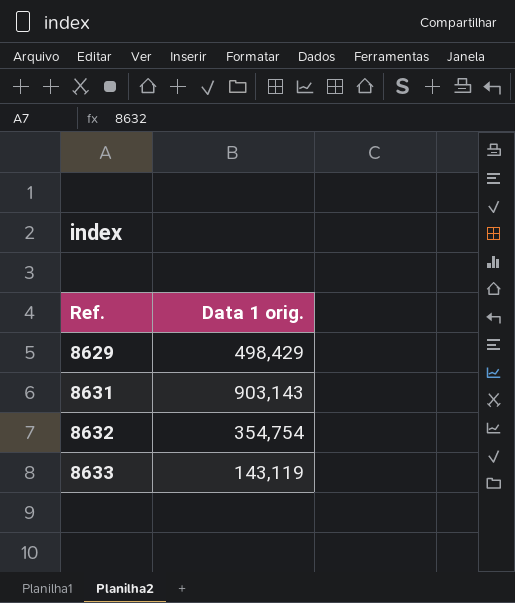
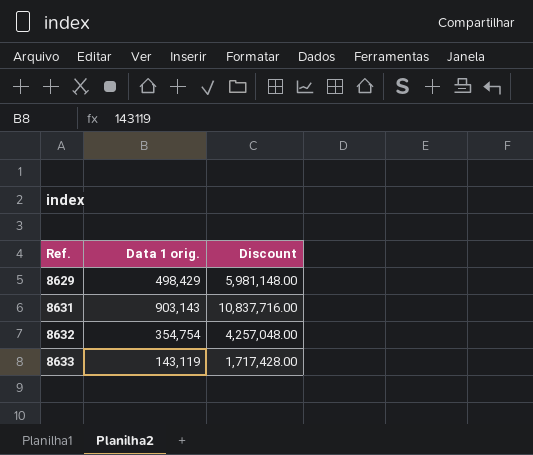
column Discount | formula: none -> [Data 1 orig.] * 12

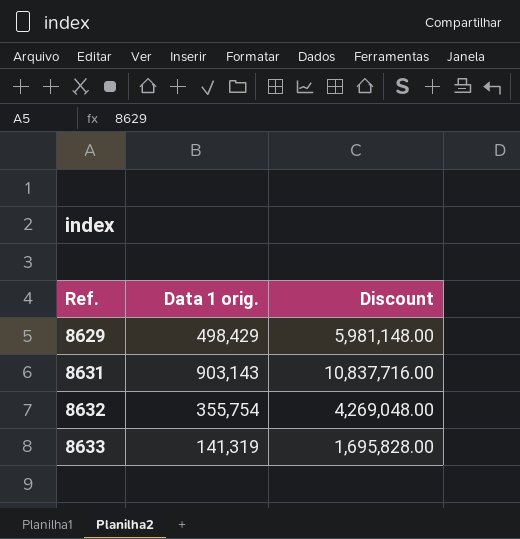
8632 | Data 1 orig.: 354,754 -> 355,754
8632 | Discount: 4,257,048.00 -> 4,269,048.00
8633 | Data 1 orig.: 143,119 -> 141,319
8633 | Discount: 1,717,428.00 -> 1,695,828.00

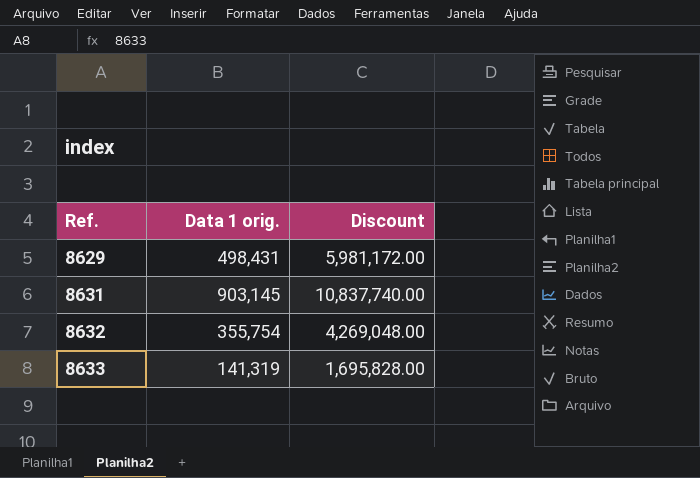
8629 | Data 1 orig.: 498,429 -> 498,431
8629 | Discount: 5,981,148.00 -> 5,981,172.00
8631 | Data 1 orig.: 903,143 -> 903,145
8631 | Discount: 10,837,716.00 -> 10,837,740.00

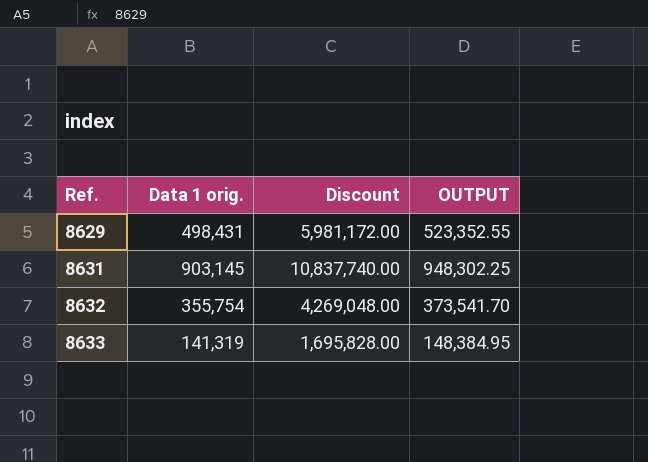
column OUTPUT | formula: none -> [Data 1 orig.] * 1.05

